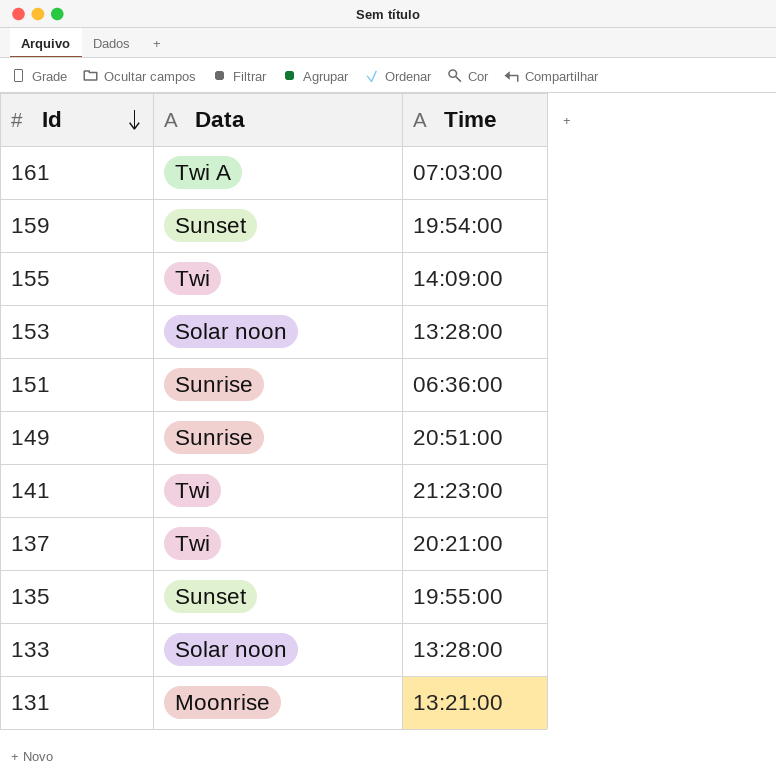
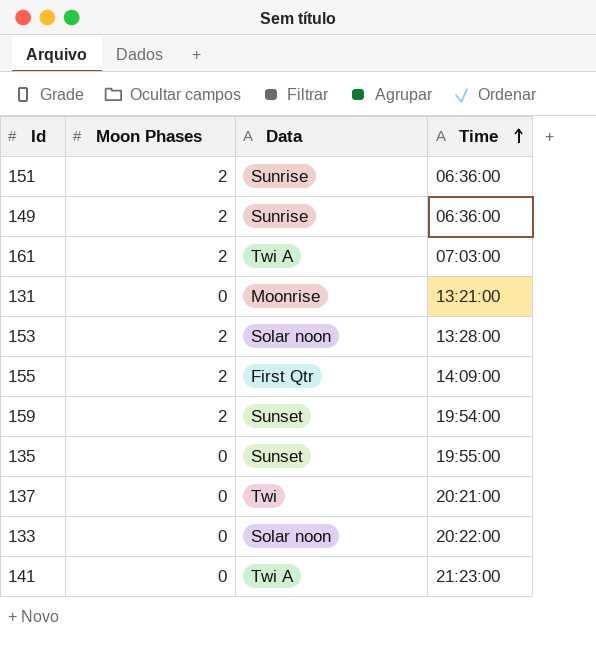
row order: Id descending -> Time ascending
column Moon Phases | position: none -> 2
149 | Time: 20:51:00 -> 06:36:00
155 | Data: Twi -> First Qtr
133 | Time: 13:28:00 -> 20:22:00
141 | Data: Twi -> Twi A

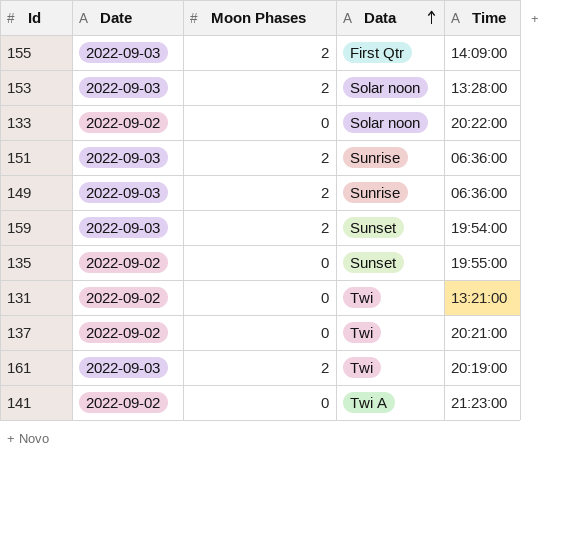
row order: Time ascending -> Data ascending
column Date | position: none -> 2
131 | Data: Moonrise -> Twi
161 | Data: Twi A -> Twi
161 | Time: 07:03:00 -> 20:19:00

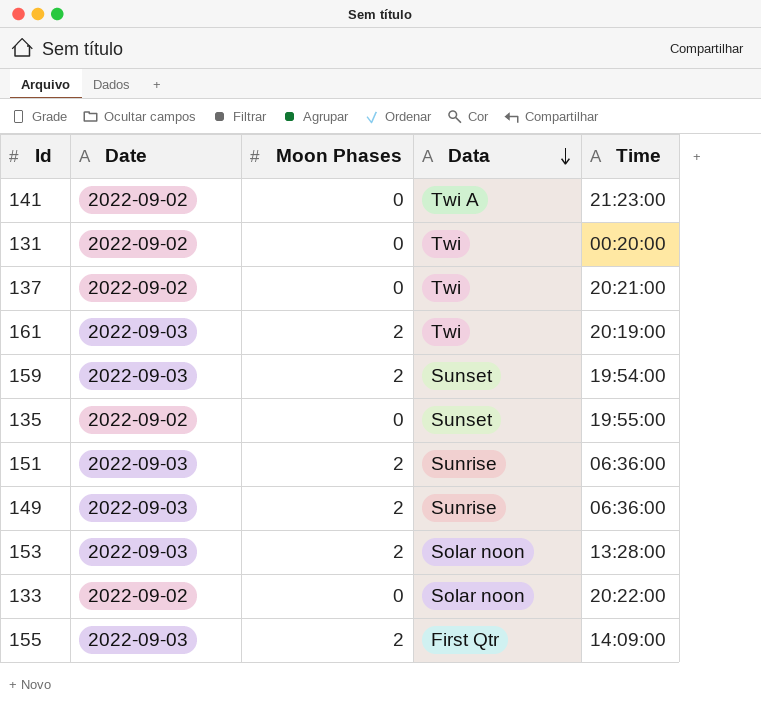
row order: Data ascending -> Data descending
131 | Time: 13:21:00 -> 00:20:00

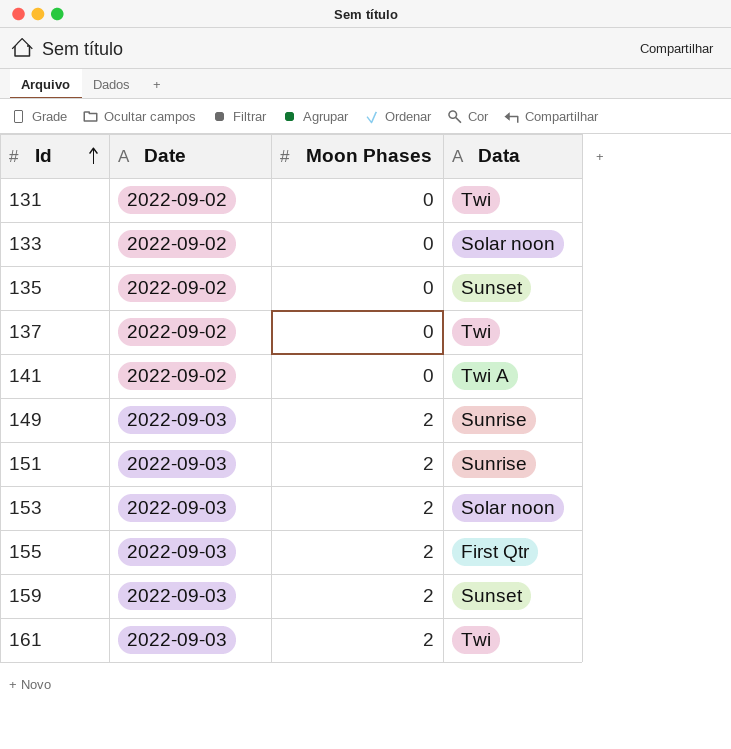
row order: Data descending -> Id ascending
column Time | position: 5 -> none

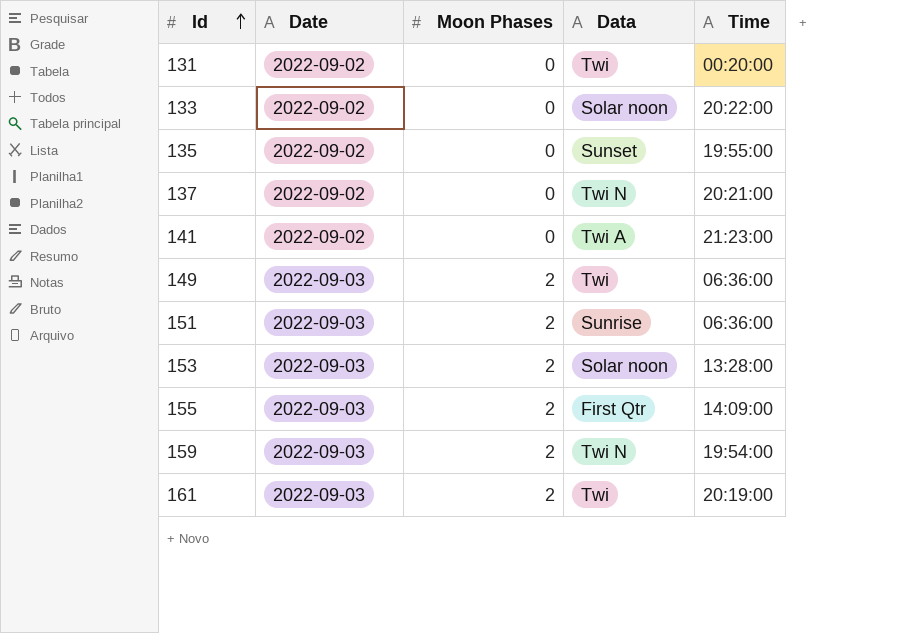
column Time | position: none -> 5
137 | Data: Twi -> Twi N
149 | Data: Sunrise -> Twi
159 | Data: Sunset -> Twi N

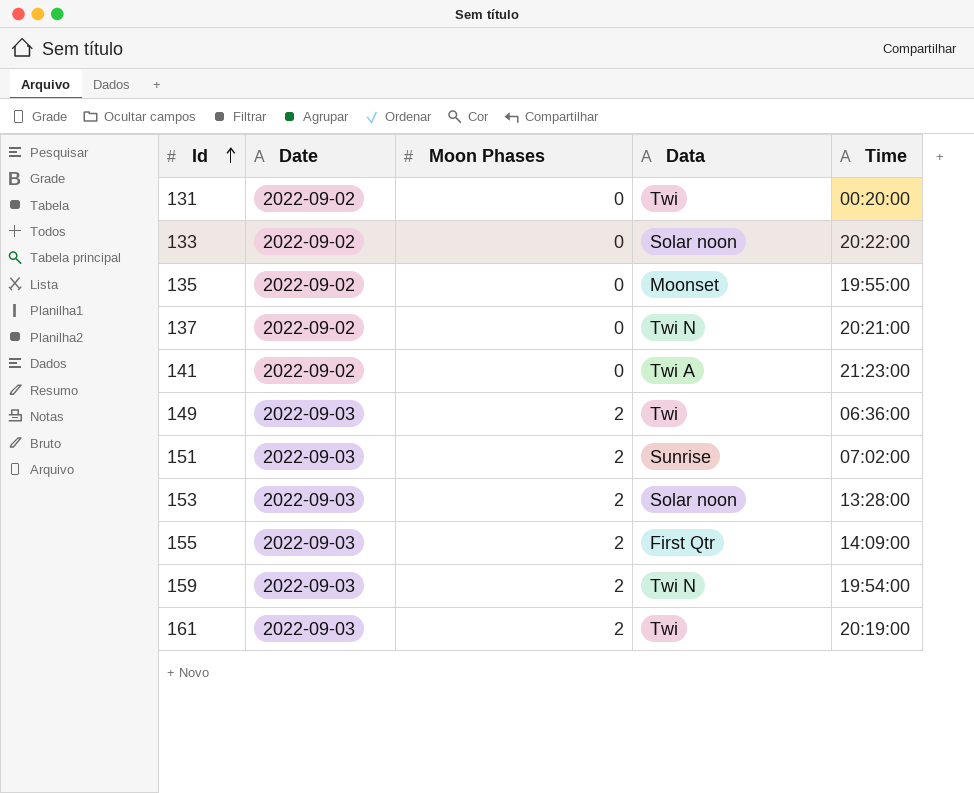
135 | Data: Sunset -> Moonset
151 | Time: 06:36:00 -> 07:02:00

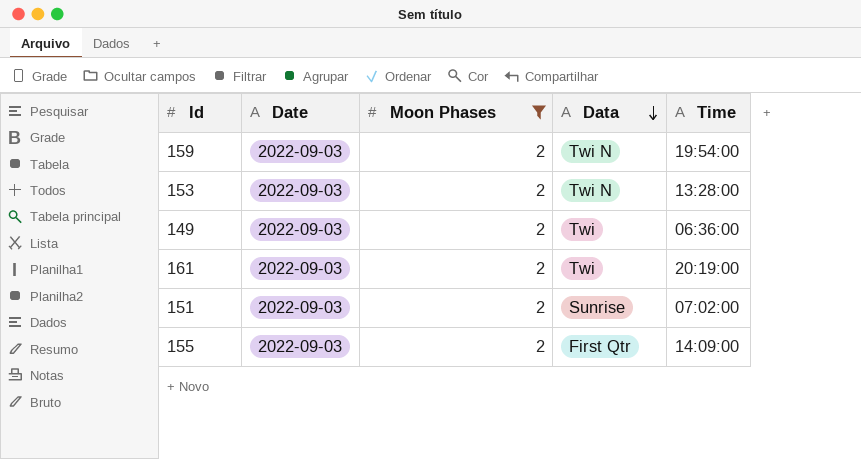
filter: none -> Moon Phases = 2
row order: Id ascending -> Data descending
153 | Data: Solar noon -> Twi N

